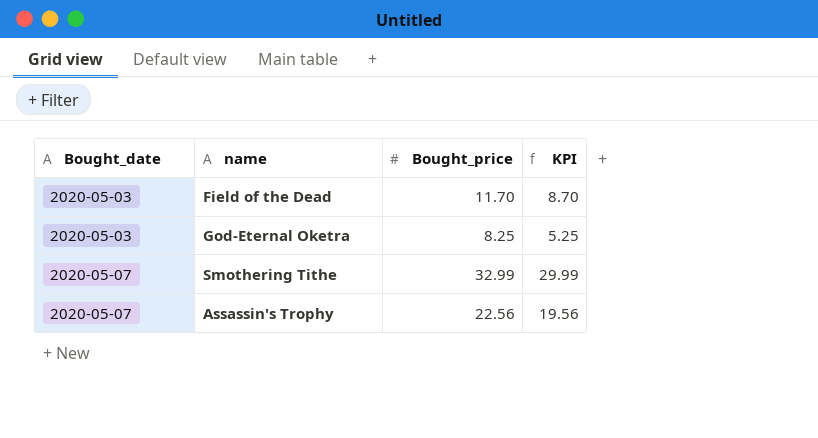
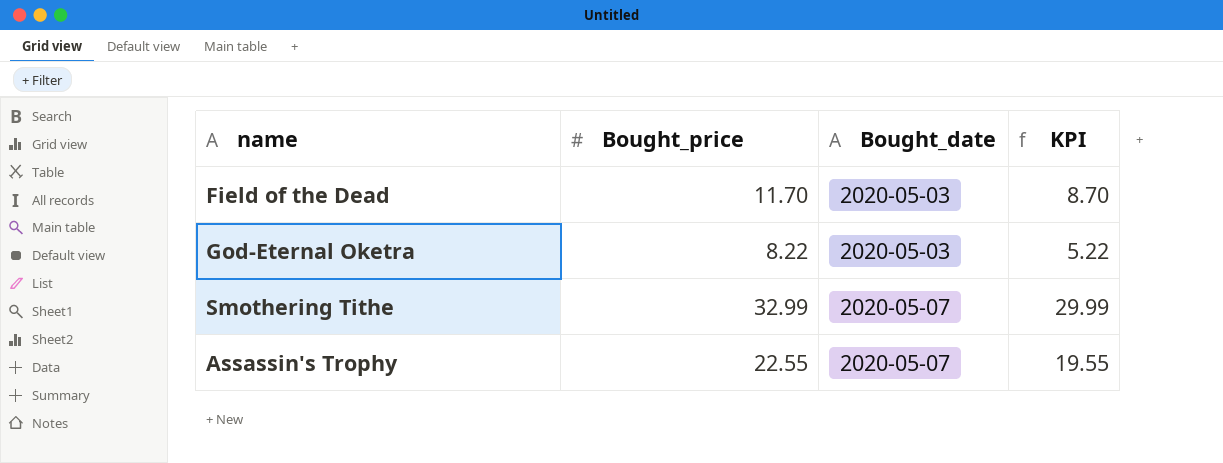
column Bought_date | position: 1 -> 3
God-Eternal Oketra | Bought_price: 8.25 -> 8.22
God-Eternal Oketra | KPI: 5.25 -> 5.22
Assassin's Trophy | Bought_price: 22.56 -> 22.55
Assassin's Trophy | KPI: 19.56 -> 19.55

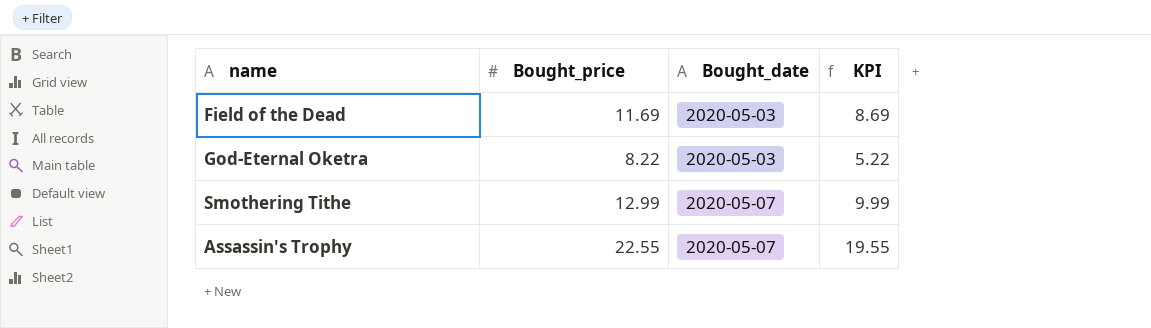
Field of the Dead | Bought_price: 11.70 -> 11.69
Field of the Dead | KPI: 8.70 -> 8.69
Smothering Tithe | Bought_price: 32.99 -> 12.99
Smothering Tithe | KPI: 29.99 -> 9.99

